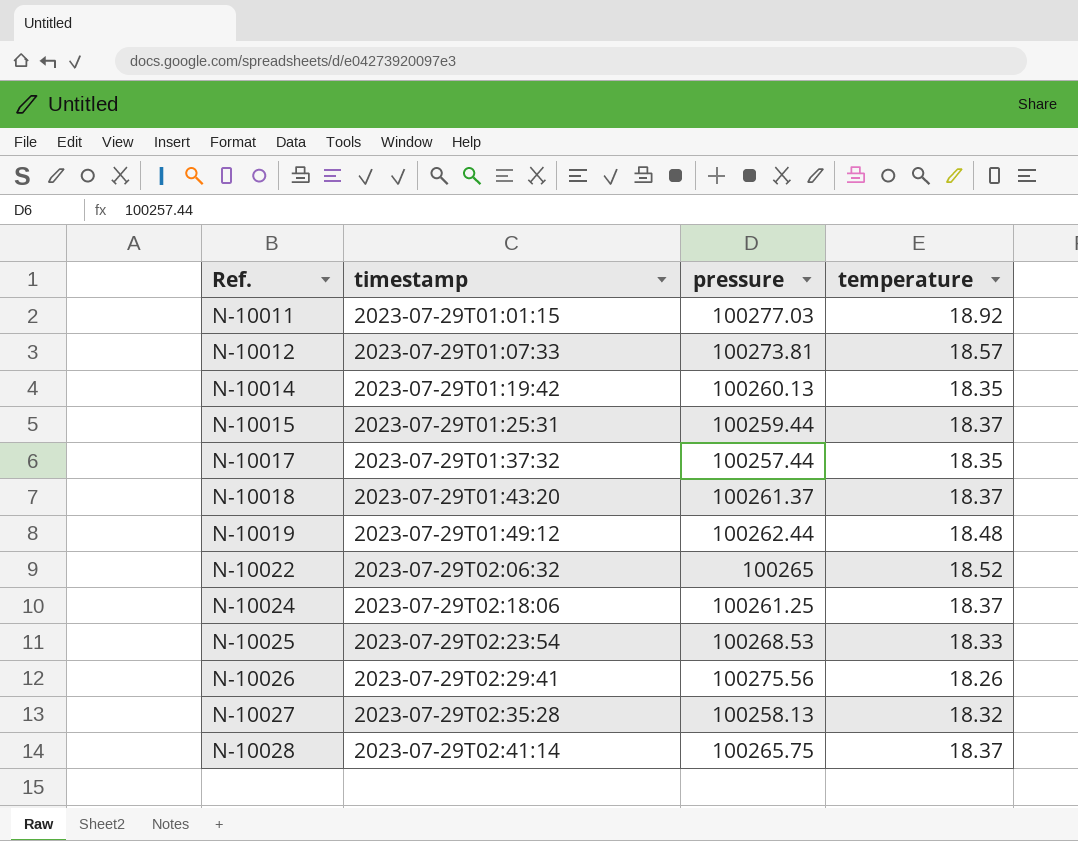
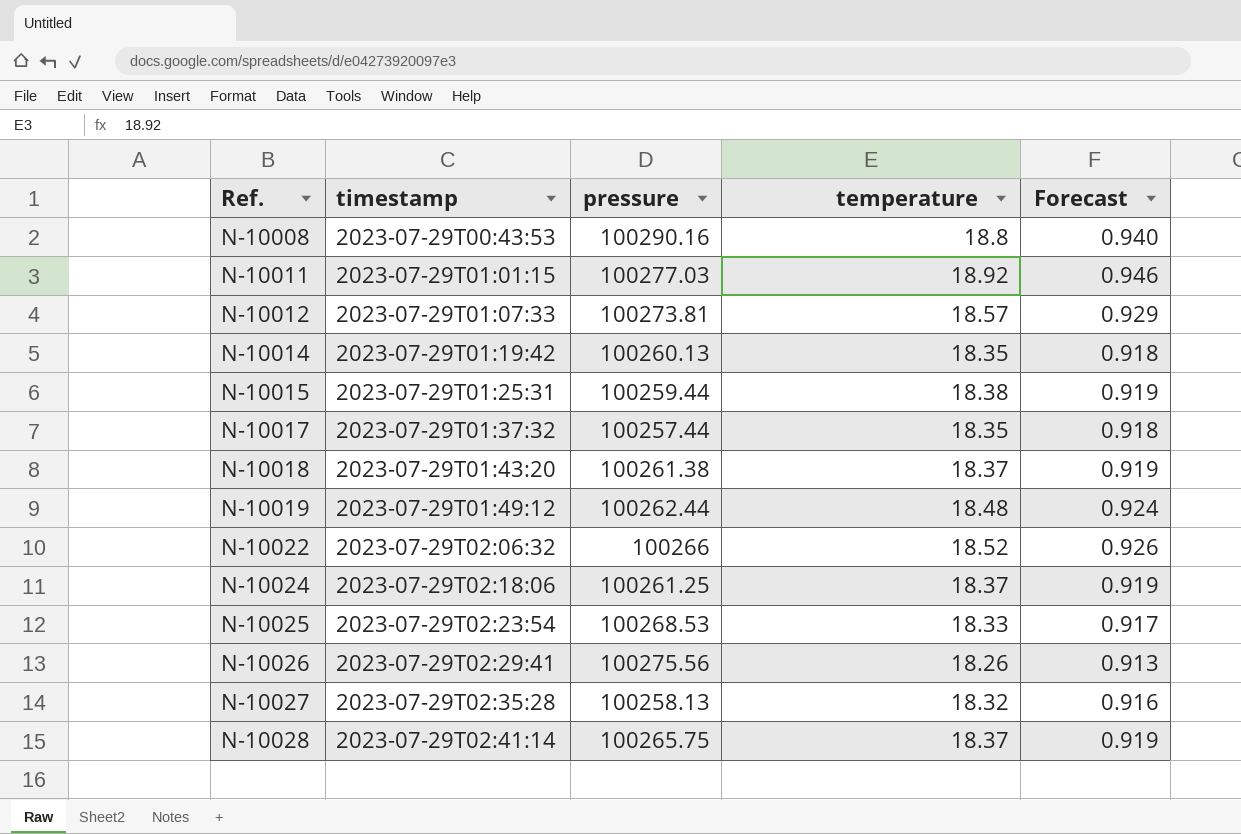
column Forecast | formula: none -> [temperature] * 0.05
row N-10008: none -> 2023-07-29T00:43:53 | 100290.16 | 18.8 | 0.940
N-10015 | temperature: 18.37 -> 18.38
N-10018 | pressure: 100261.37 -> 100261.38
N-10022 | pressure: 100265 -> 100266

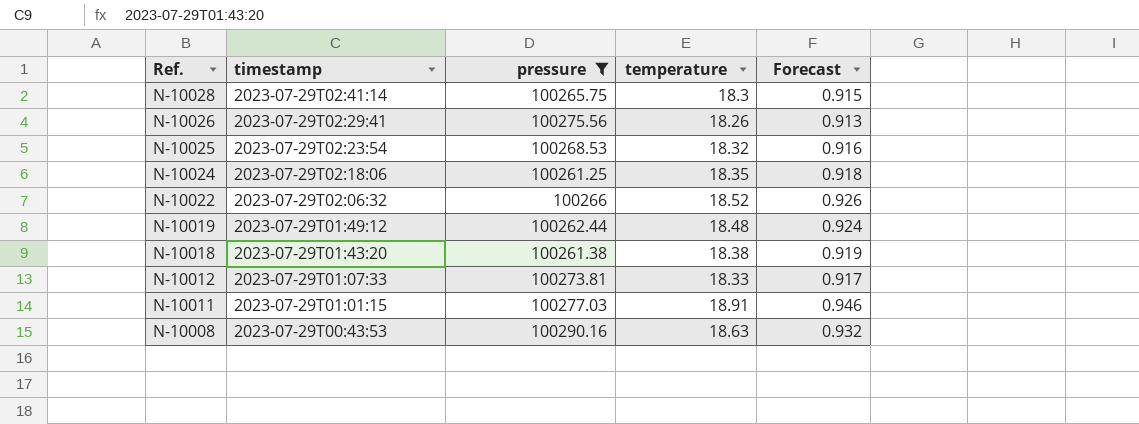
filter: none -> pressure >= 100261.25
row order: Ref. ascending -> Ref. descending
N-10028 | temperature: 18.37 -> 18.3
N-10028 | Forecast: 0.919 -> 0.915
N-10025 | temperature: 18.33 -> 18.32
N-10025 | Forecast: 0.917 -> 0.916
N-10024 | temperature: 18.37 -> 18.35
N-10024 | Forecast: 0.919 -> 0.918
N-10018 | temperature: 18.37 -> 18.38
N-10012 | temperature: 18.57 -> 18.33
N-10012 | Forecast: 0.929 -> 0.917
N-10011 | temperature: 18.92 -> 18.91
N-10008 | temperature: 18.8 -> 18.63
N-10008 | Forecast: 0.940 -> 0.932

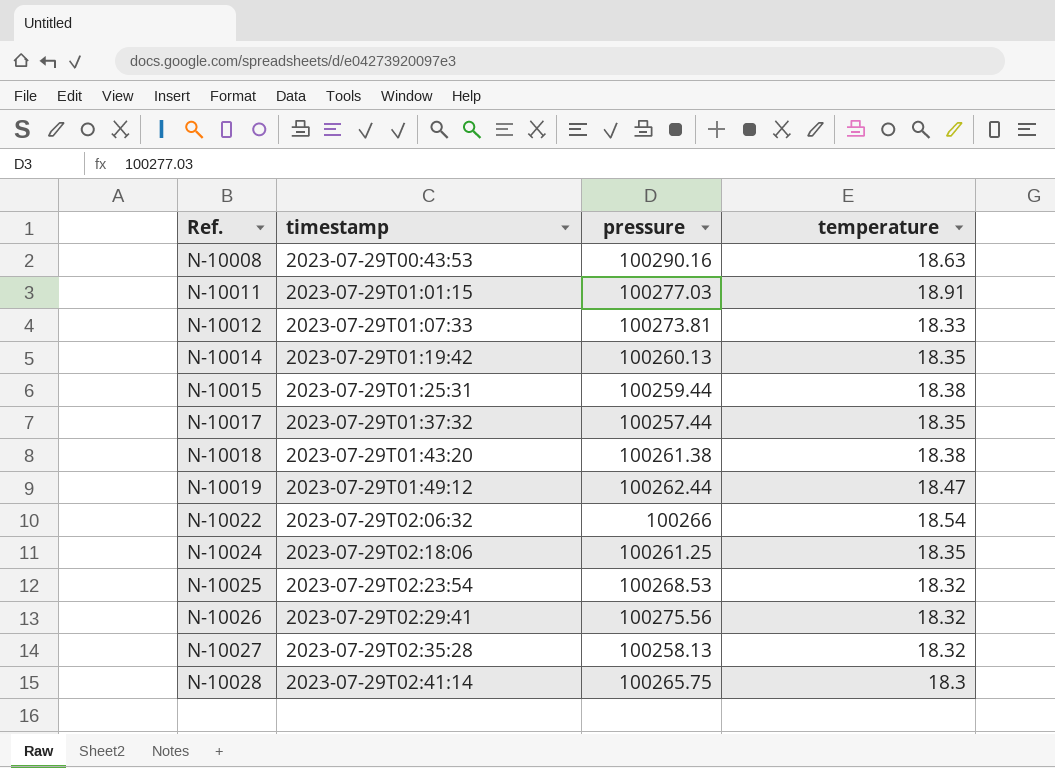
filter: pressure >= 100261.25 -> none
row order: Ref. descending -> Ref. ascending
column Forecast | formula: [temperature] * 0.05 -> none
N-10019 | temperature: 18.48 -> 18.47
N-10022 | temperature: 18.52 -> 18.54
N-10026 | temperature: 18.26 -> 18.32

